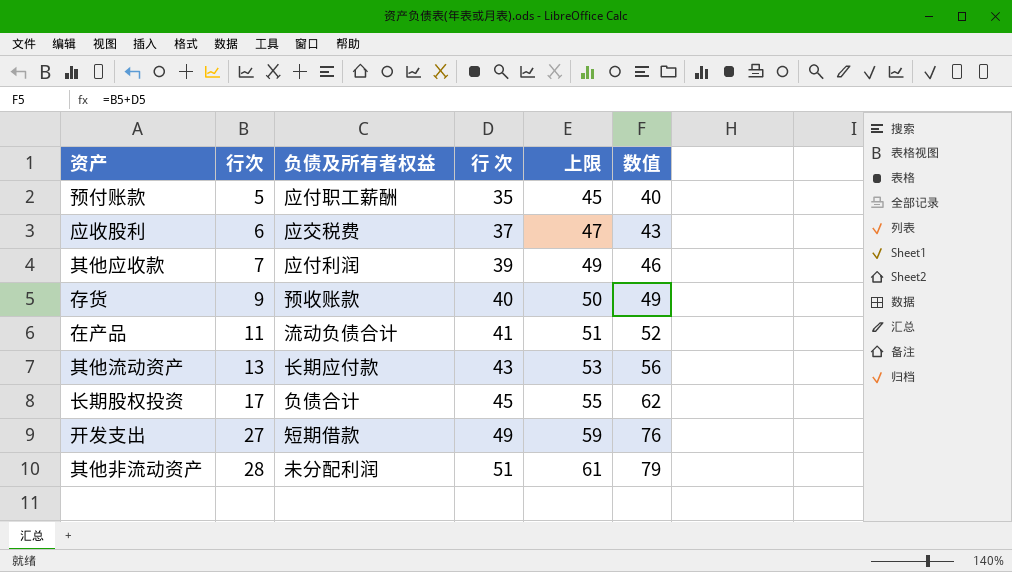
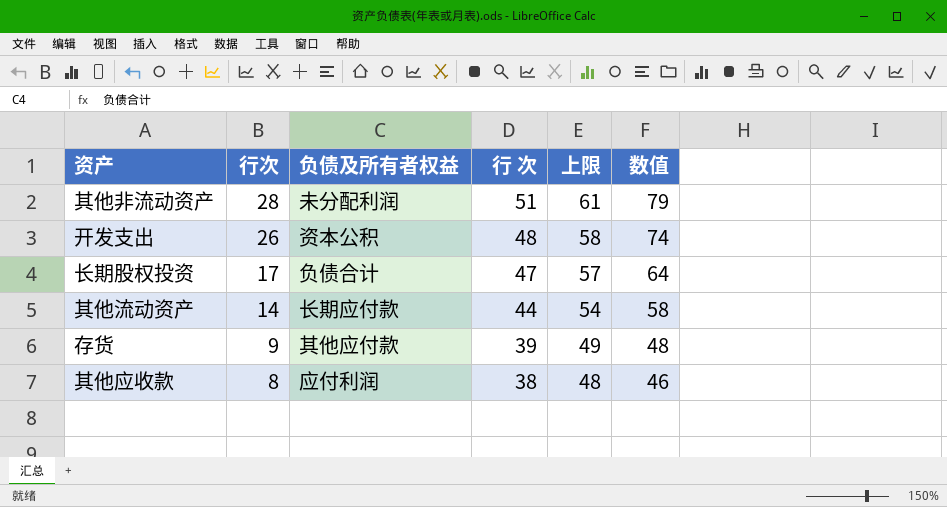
row order: 行次 ascending -> 行次 descending
row 预付账款: 5 | 应付职工薪酬 | 35 | 45 | 40 -> none
row 应收股利: 6 | 应交税费 | 37 | 47 | 43 -> none
row 在产品: 11 | 流动负债合计 | 41 | 51 | 52 -> none
开发支出 | 行次: 27 -> 26
开发支出 | 负债及所有者权益: 短期借款 -> 资本公积
开发支出 | 行 次: 49 -> 48
开发支出 | 上限: 59 -> 58
开发支出 | 数值: 76 -> 74
长期股权投资 | 行 次: 45 -> 47
长期股权投资 | 上限: 55 -> 57
长期股权投资 | 数值: 62 -> 64
其他流动资产 | 行次: 13 -> 14
其他流动资产 | 行 次: 43 -> 44
其他流动资产 | 上限: 53 -> 54
其他流动资产 | 数值: 56 -> 58
存货 | 负债及所有者权益: 预收账款 -> 其他应付款
存货 | 行 次: 40 -> 39
存货 | 上限: 50 -> 49
存货 | 数值: 49 -> 48
其他应收款 | 行次: 7 -> 8
其他应收款 | 行 次: 39 -> 38
其他应收款 | 上限: 49 -> 48

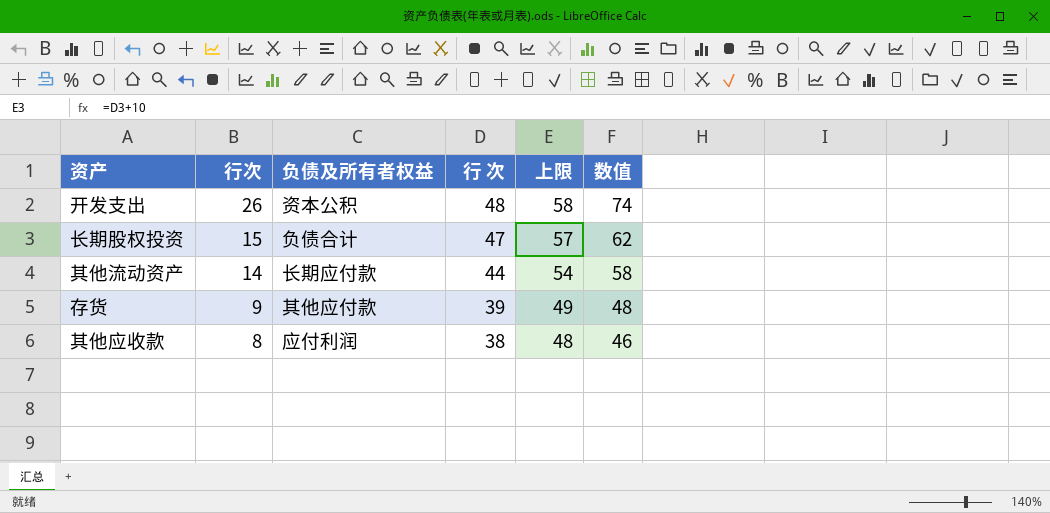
row 其他非流动资产: 28 | 未分配利润 | 51 | 61 | 79 -> none
长期股权投资 | 行次: 17 -> 15
长期股权投资 | 数值: 64 -> 62

